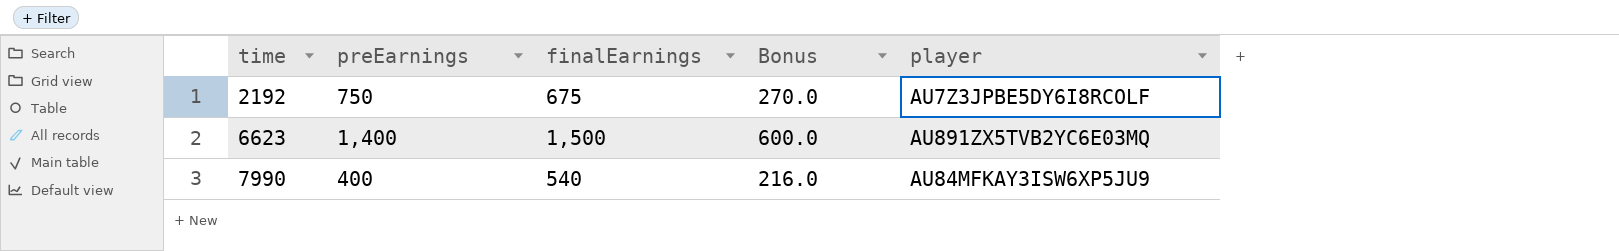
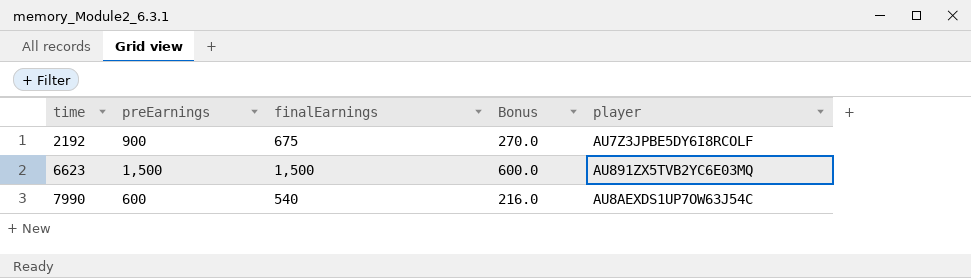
2192 | preEarnings: 750 -> 900
6623 | preEarnings: 1,400 -> 1,500
7990 | preEarnings: 400 -> 600
7990 | player: AU84MFKAY3ISW6XP5JU9 -> AU8AEXDS1UP7OW63J54C

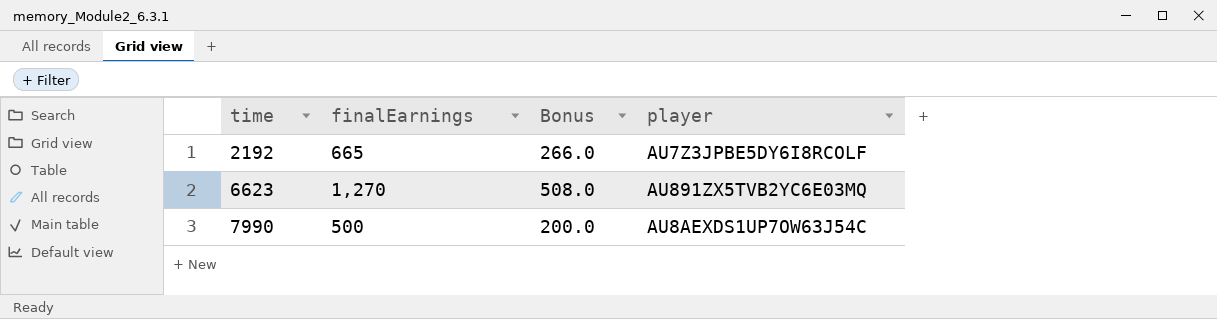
column preEarnings | position: 2 -> none
2192 | finalEarnings: 675 -> 665
2192 | Bonus: 270.0 -> 266.0
6623 | finalEarnings: 1,500 -> 1,270
6623 | Bonus: 600.0 -> 508.0
7990 | finalEarnings: 540 -> 500
7990 | Bonus: 216.0 -> 200.0

